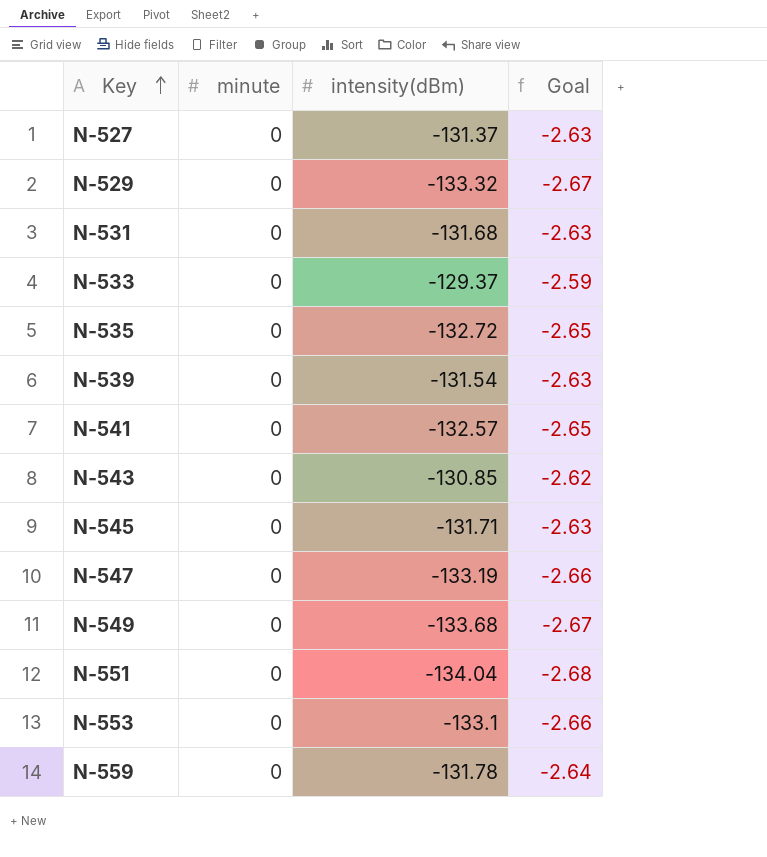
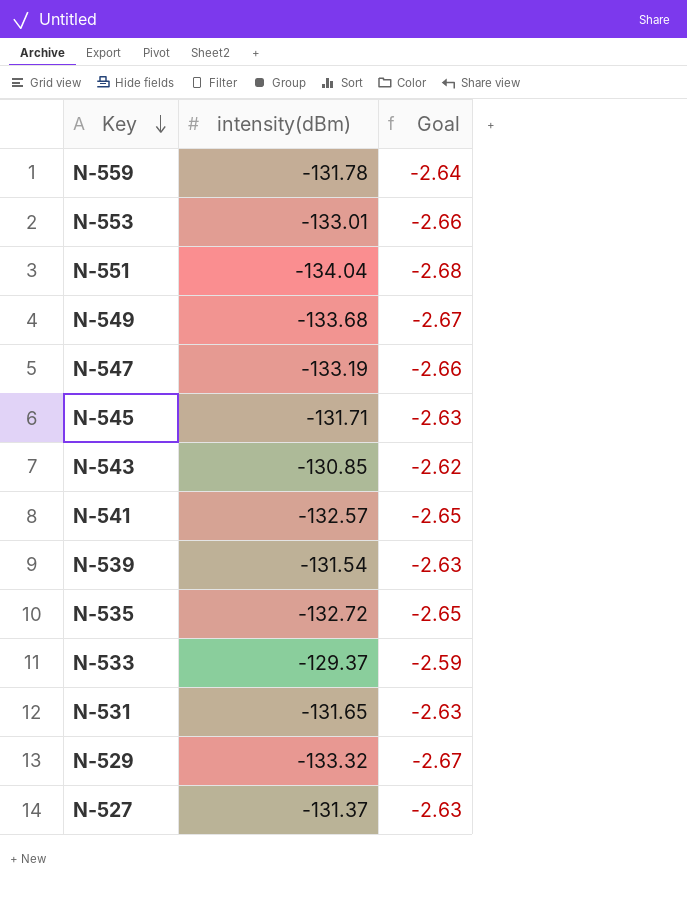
row order: Key ascending -> Key descending
column minute | position: 2 -> none
N-553 | intensity(dBm): -133.1 -> -133.01
N-531 | intensity(dBm): -131.68 -> -131.65

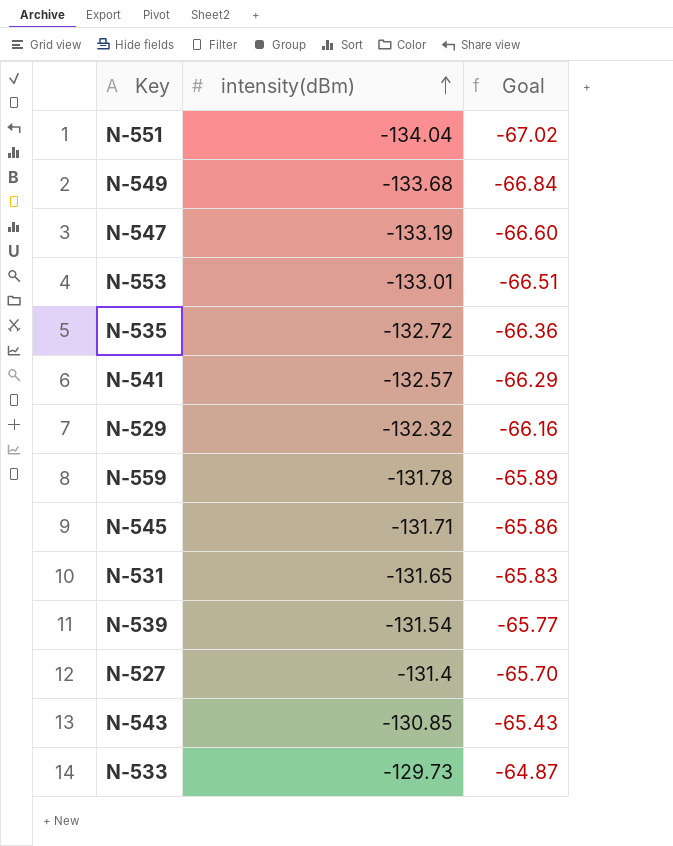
row order: Key descending -> intensity(dBm) ascending
column Goal | formula: [intensity(dBm)] * 0.02 -> [intensity(dBm)] * 0.5
N-529 | intensity(dBm): -133.32 -> -132.32
N-527 | intensity(dBm): -131.37 -> -131.4
N-533 | intensity(dBm): -129.37 -> -129.73

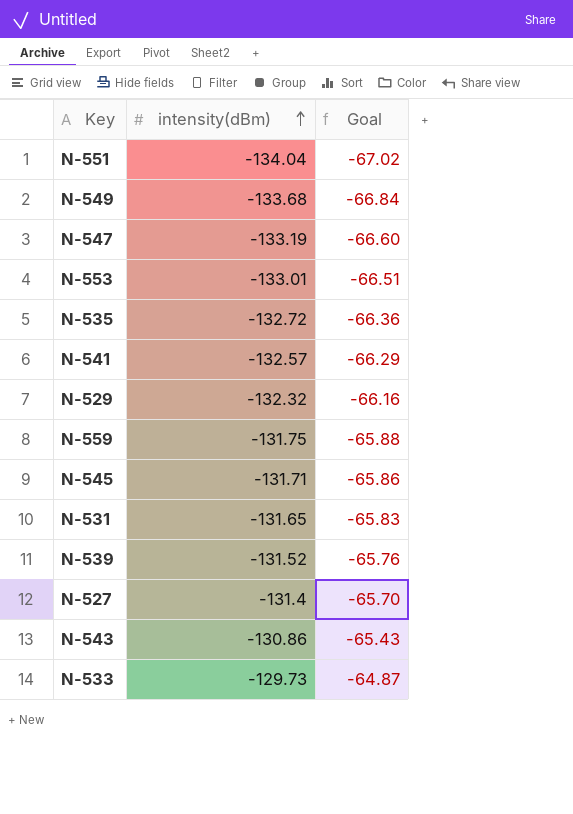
N-559 | intensity(dBm): -131.78 -> -131.75
N-559 | Goal: -65.89 -> -65.88
N-539 | intensity(dBm): -131.54 -> -131.52
N-539 | Goal: -65.77 -> -65.76
N-543 | intensity(dBm): -130.85 -> -130.86

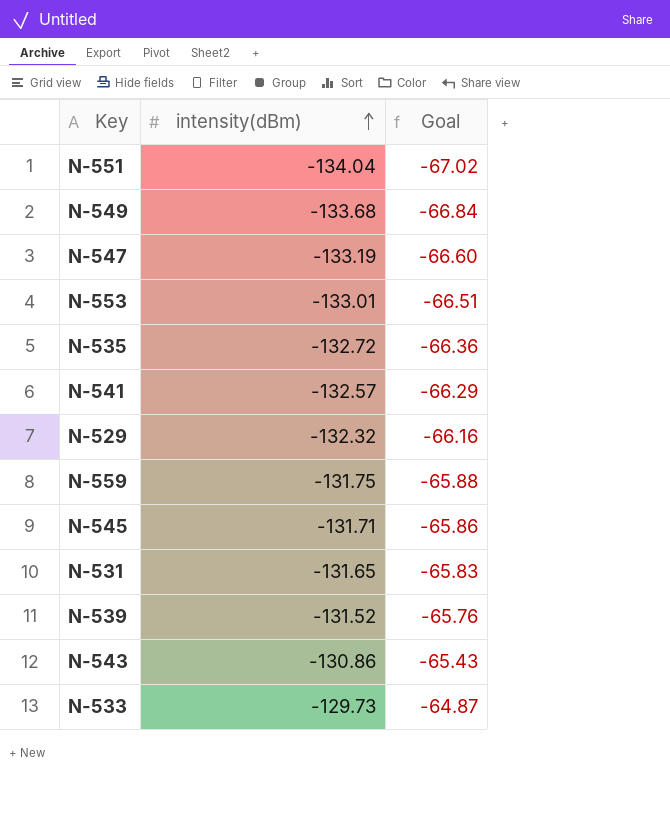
row N-527: -131.4 | -65.70 -> none

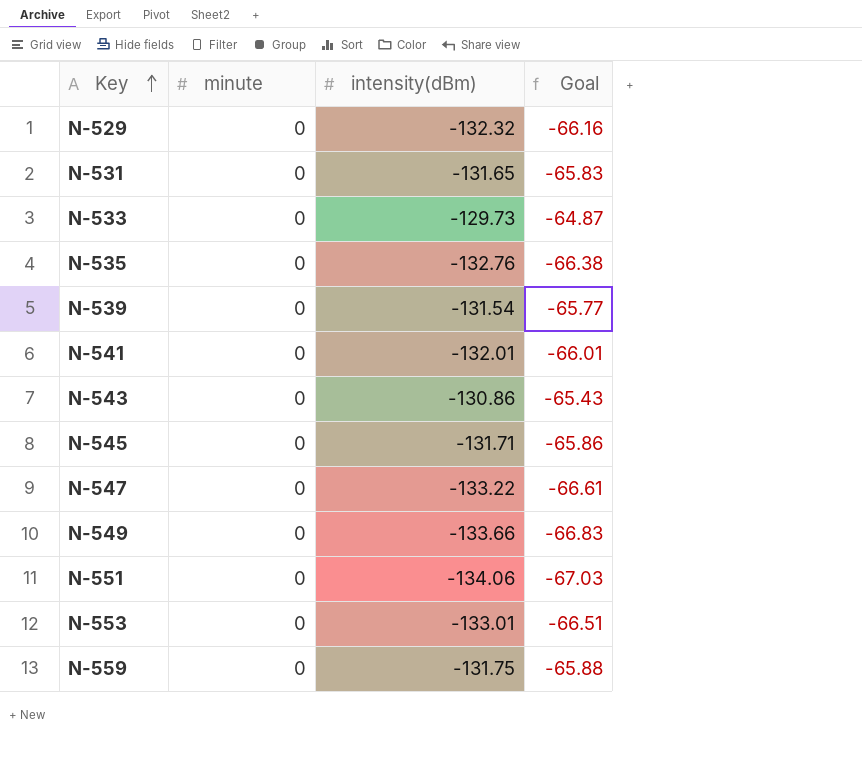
row order: intensity(dBm) ascending -> Key ascending
column minute | position: none -> 2
N-535 | intensity(dBm): -132.72 -> -132.76
N-535 | Goal: -66.36 -> -66.38
N-539 | intensity(dBm): -131.52 -> -131.54
N-539 | Goal: -65.76 -> -65.77
N-541 | intensity(dBm): -132.57 -> -132.01
N-541 | Goal: -66.29 -> -66.01
N-547 | intensity(dBm): -133.19 -> -133.22
N-547 | Goal: -66.60 -> -66.61
N-549 | intensity(dBm): -133.68 -> -133.66
N-549 | Goal: -66.84 -> -66.83
N-551 | intensity(dBm): -134.04 -> -134.06
N-551 | Goal: -67.02 -> -67.03

